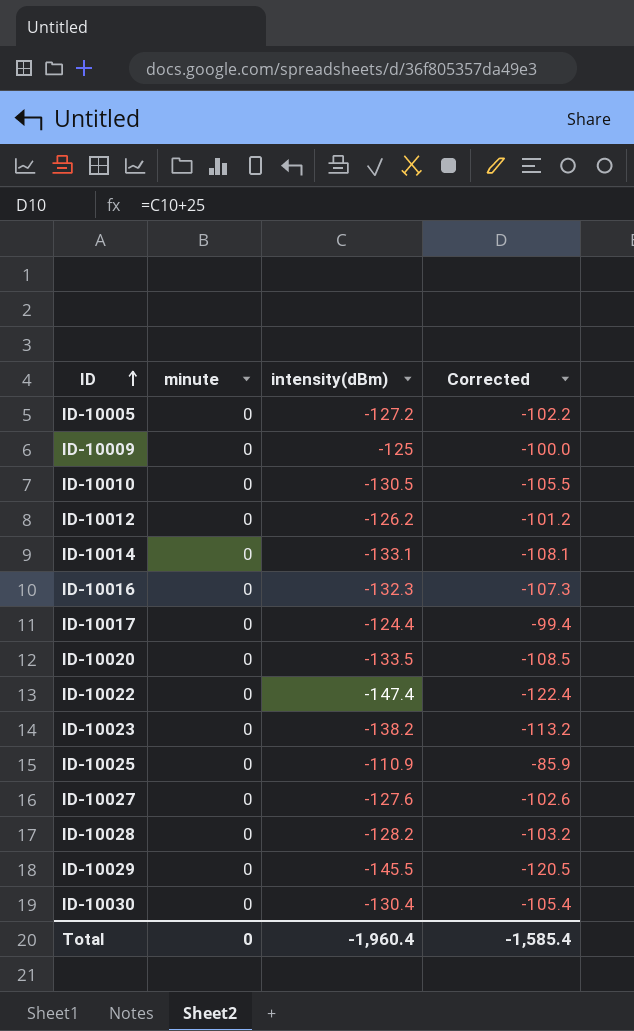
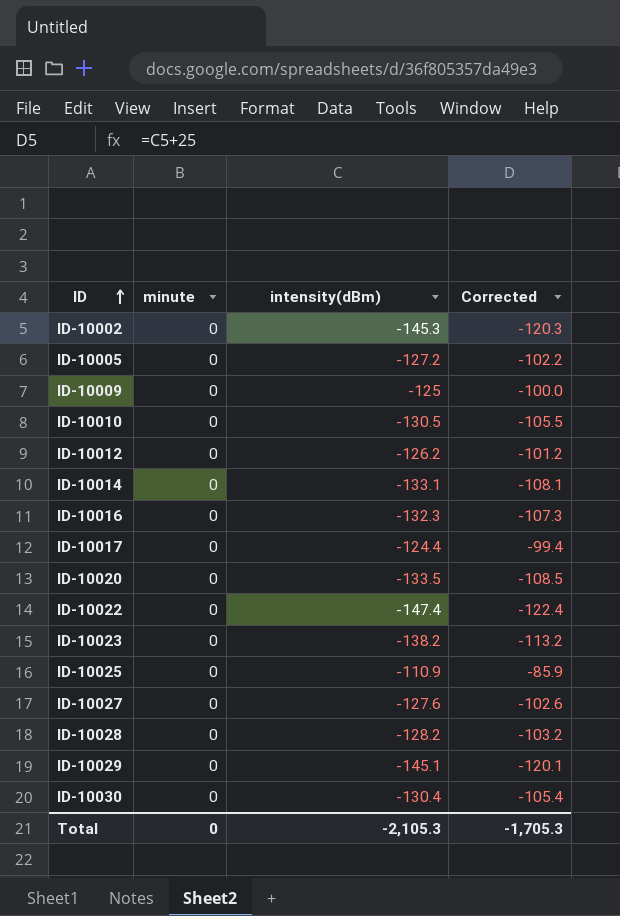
row ID-10002: none -> 0 | -145.3 | -120.3
ID-10029 | intensity(dBm): -145.5 -> -145.1
ID-10029 | Corrected: -120.5 -> -120.1
Total | intensity(dBm): -1,960.4 -> -2,105.3
Total | Corrected: -1,585.4 -> -1,705.3

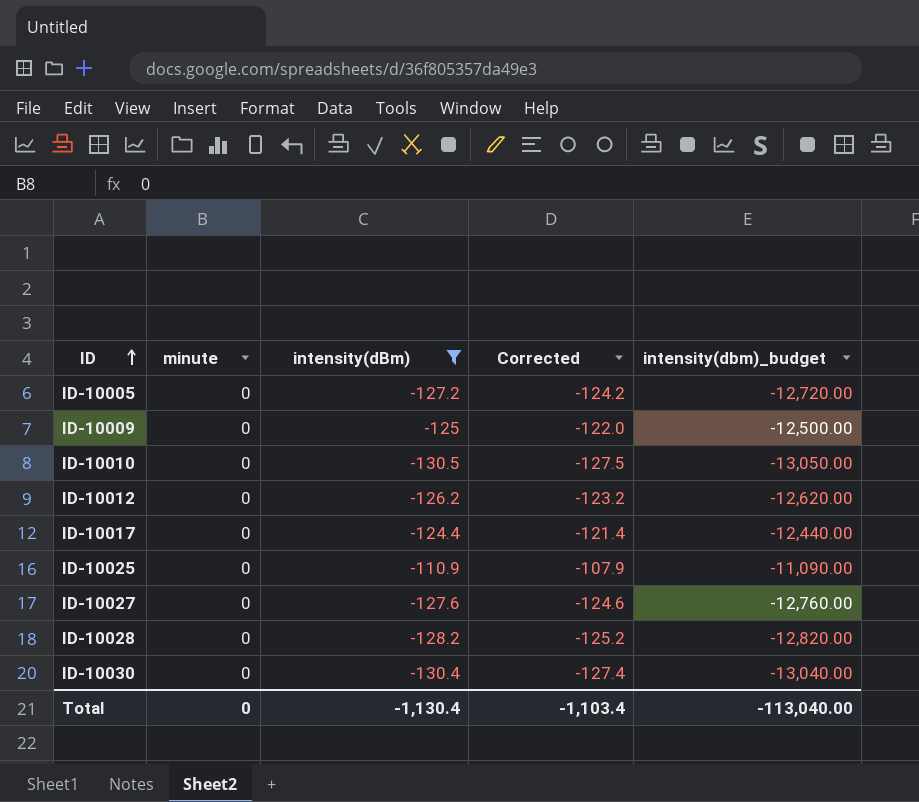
filter: none -> intensity(dBm) >= -130.5
column Corrected | formula: [intensity(dBm)] + 25 -> [intensity(dBm)] + 3
column intensity(dbm)_budget | formula: none -> [intensity(dBm)] * 100
Total | intensity(dBm): -2,105.3 -> -1,130.4
Total | Corrected: -1,705.3 -> -1,103.4

